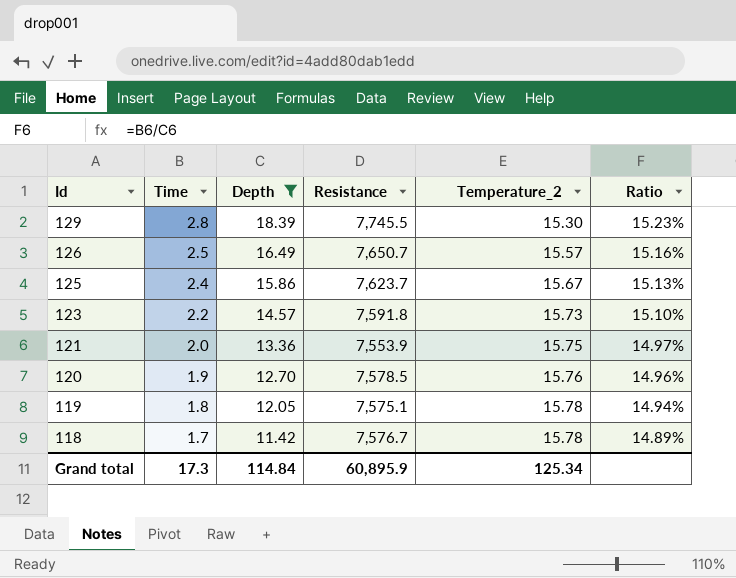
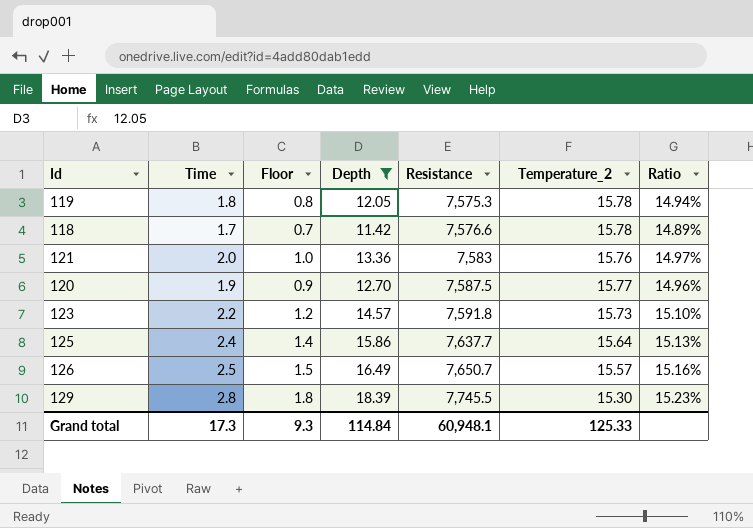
row order: Id descending -> Resistance ascending
column Floor | formula: none -> [Time] - 1
119 | Resistance: 7,575.1 -> 7,575.3
118 | Resistance: 7,576.7 -> 7,576.6
121 | Resistance: 7,553.9 -> 7,583
121 | Temperature_2: 15.75 -> 15.76
120 | Resistance: 7,578.5 -> 7,587.5
120 | Temperature_2: 15.76 -> 15.77
125 | Resistance: 7,623.7 -> 7,637.7
125 | Temperature_2: 15.67 -> 15.64
Grand total | Resistance: 60,895.9 -> 60,948.1
Grand total | Temperature_2: 125.34 -> 125.33

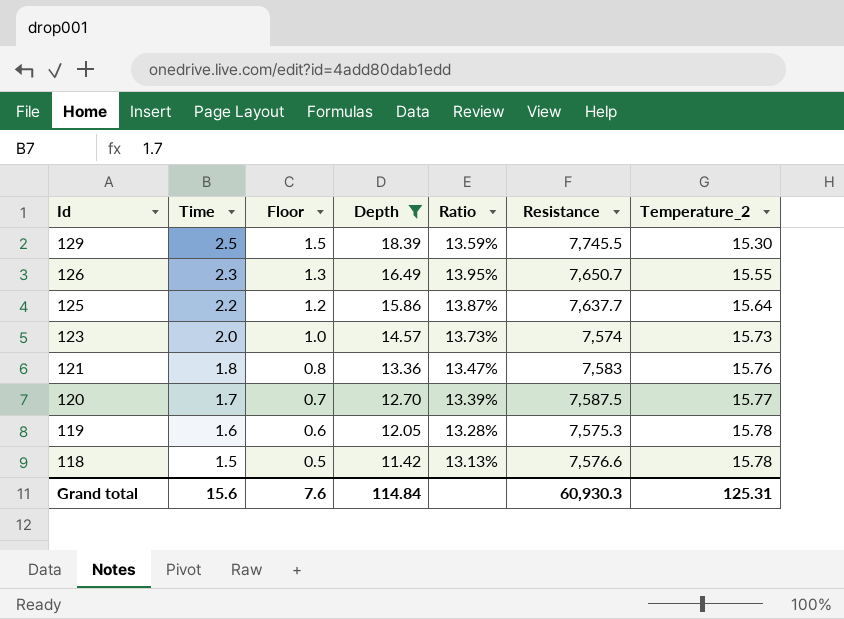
row order: Resistance ascending -> Id descending
column Ratio | position: 7 -> 5
129 | Time: 2.8 -> 2.5
129 | Floor: 1.8 -> 1.5
129 | Ratio: 15.23% -> 13.59%
126 | Time: 2.5 -> 2.3
126 | Floor: 1.5 -> 1.3
126 | Ratio: 15.16% -> 13.95%
126 | Temperature_2: 15.57 -> 15.55
125 | Time: 2.4 -> 2.2
125 | Floor: 1.4 -> 1.2
125 | Ratio: 15.13% -> 13.87%
123 | Time: 2.2 -> 2.0
123 | Floor: 1.2 -> 1.0
123 | Ratio: 15.10% -> 13.73%
123 | Resistance: 7,591.8 -> 7,574
121 | Time: 2.0 -> 1.8
121 | Floor: 1.0 -> 0.8
121 | Ratio: 14.97% -> 13.47%
120 | Time: 1.9 -> 1.7
120 | Floor: 0.9 -> 0.7
120 | Ratio: 14.96% -> 13.39%
119 | Time: 1.8 -> 1.6
119 | Floor: 0.8 -> 0.6
119 | Ratio: 14.94% -> 13.28%
118 | Time: 1.7 -> 1.5
118 | Floor: 0.7 -> 0.5
118 | Ratio: 14.89% -> 13.13%
Grand total | Time: 17.3 -> 15.6
Grand total | Floor: 9.3 -> 7.6
Grand total | Resistance: 60,948.1 -> 60,930.3
Grand total | Temperature_2: 125.33 -> 125.31

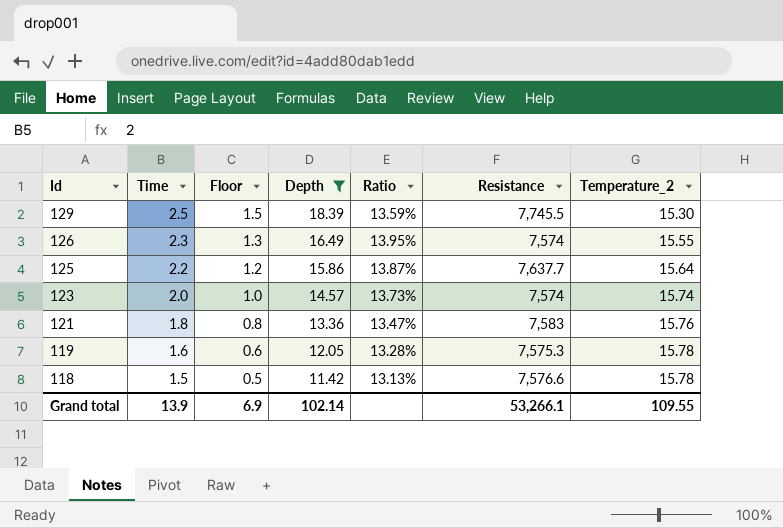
row 120: 1.7 | 0.7 | 12.70 | 13.39% | 7,587.5 | 15.77 -> none
126 | Resistance: 7,650.7 -> 7,574
123 | Temperature_2: 15.73 -> 15.74
Grand total | Time: 15.6 -> 13.9
Grand total | Floor: 7.6 -> 6.9
Grand total | Depth: 114.84 -> 102.14
Grand total | Resistance: 60,930.3 -> 53,266.1
Grand total | Temperature_2: 125.31 -> 109.55

